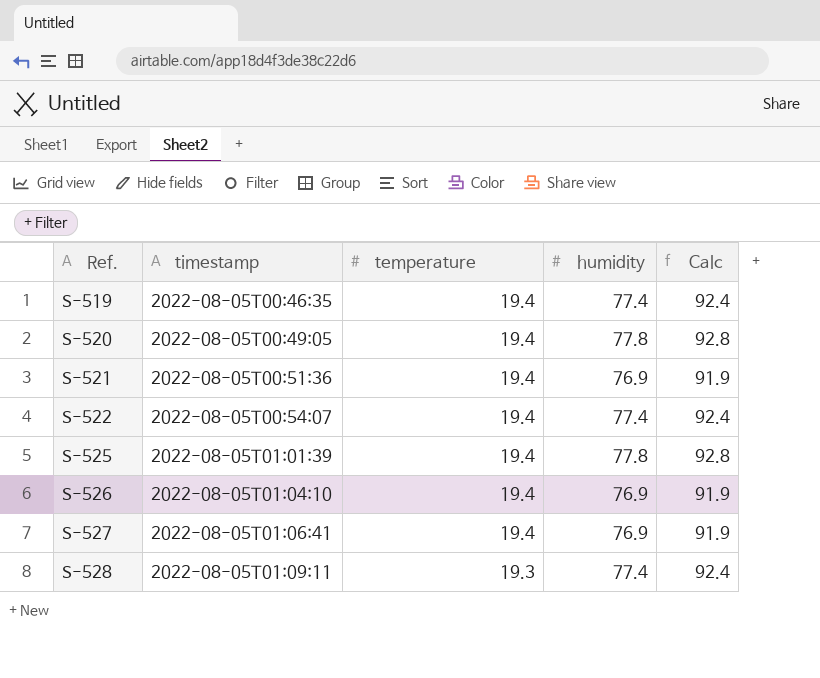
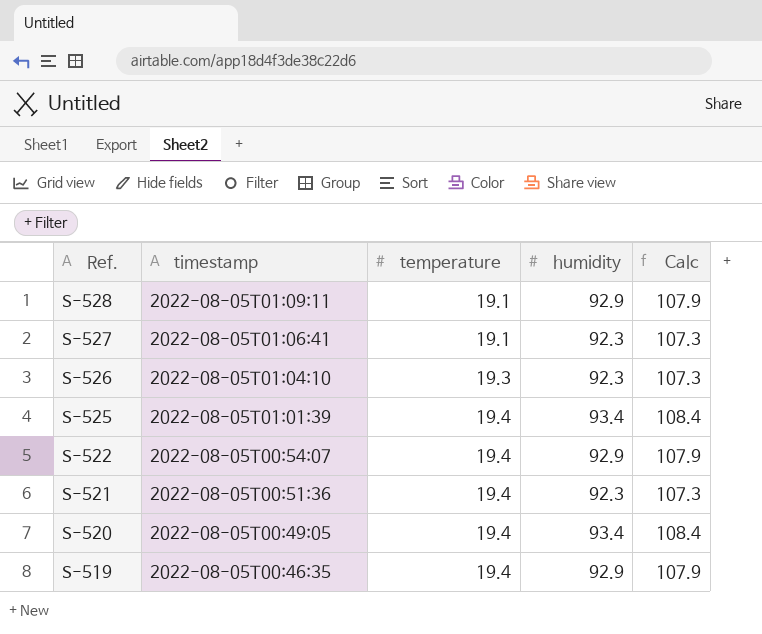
row order: Ref. ascending -> Ref. descending
S-528 | temperature: 19.3 -> 19.1
S-528 | humidity: 77.4 -> 92.9
S-528 | Calc: 92.4 -> 107.9
S-527 | temperature: 19.4 -> 19.1
S-527 | humidity: 76.9 -> 92.3
S-527 | Calc: 91.9 -> 107.3
S-526 | temperature: 19.4 -> 19.3
S-526 | humidity: 76.9 -> 92.3
S-526 | Calc: 91.9 -> 107.3
S-525 | humidity: 77.8 -> 93.4
S-525 | Calc: 92.8 -> 108.4
S-522 | humidity: 77.4 -> 92.9
S-522 | Calc: 92.4 -> 107.9
S-521 | humidity: 76.9 -> 92.3
S-521 | Calc: 91.9 -> 107.3
S-520 | humidity: 77.8 -> 93.4
S-520 | Calc: 92.8 -> 108.4
S-519 | humidity: 77.4 -> 92.9
S-519 | Calc: 92.4 -> 107.9

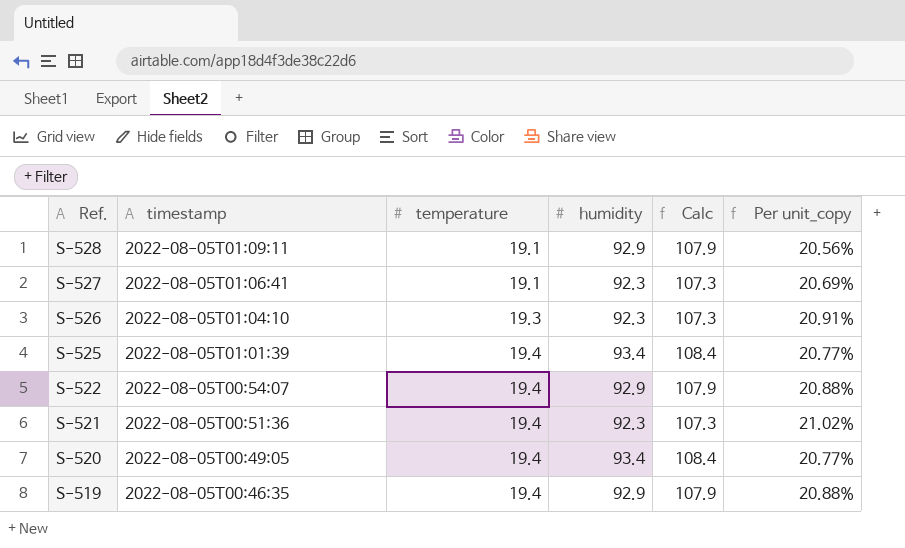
column Per unit_copy | formula: none -> [temperature] / [humidity]

